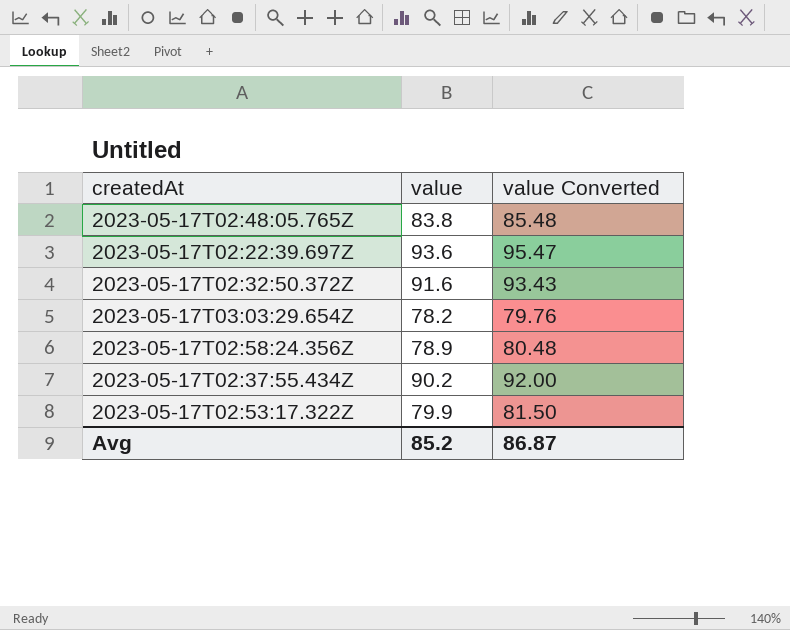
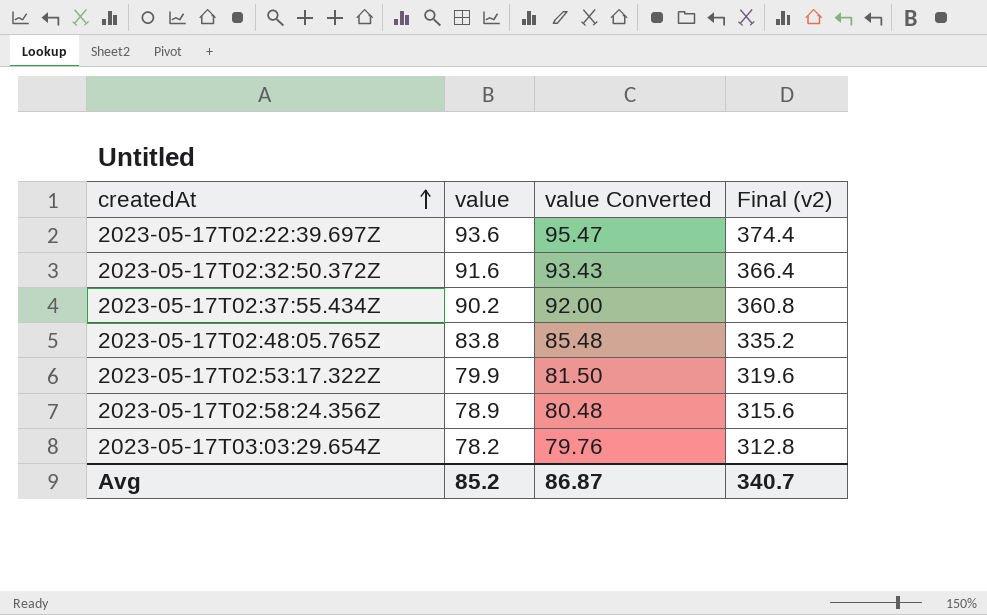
row order: none -> createdAt ascending
column Final (v2) | formula: none -> [value] * 4

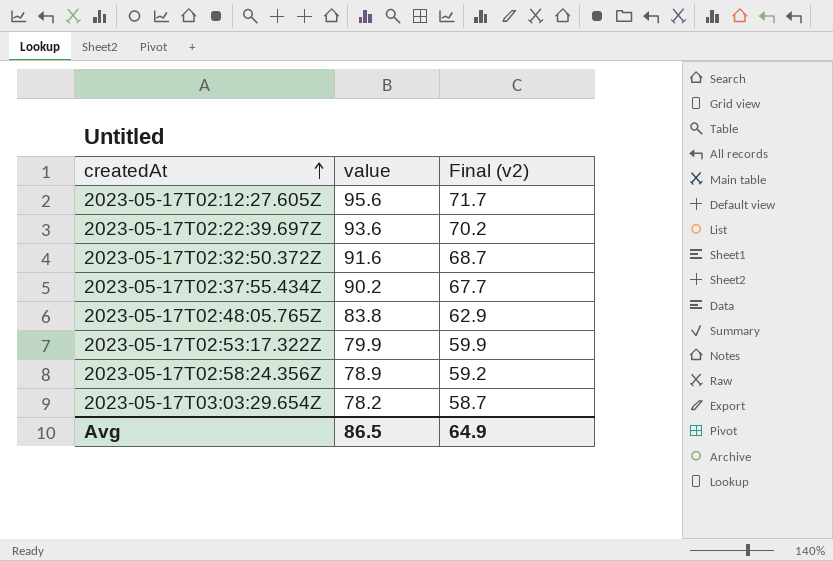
column value Converted | formula: [value] * 1.02 -> none
column Final (v2) | formula: [value] * 4 -> [value] * 0.75
row 2023-05-17T02:12:27.605Z: none -> 95.6 | 71.7
Avg | value: 85.2 -> 86.5
Avg | Final (v2): 340.7 -> 64.9

